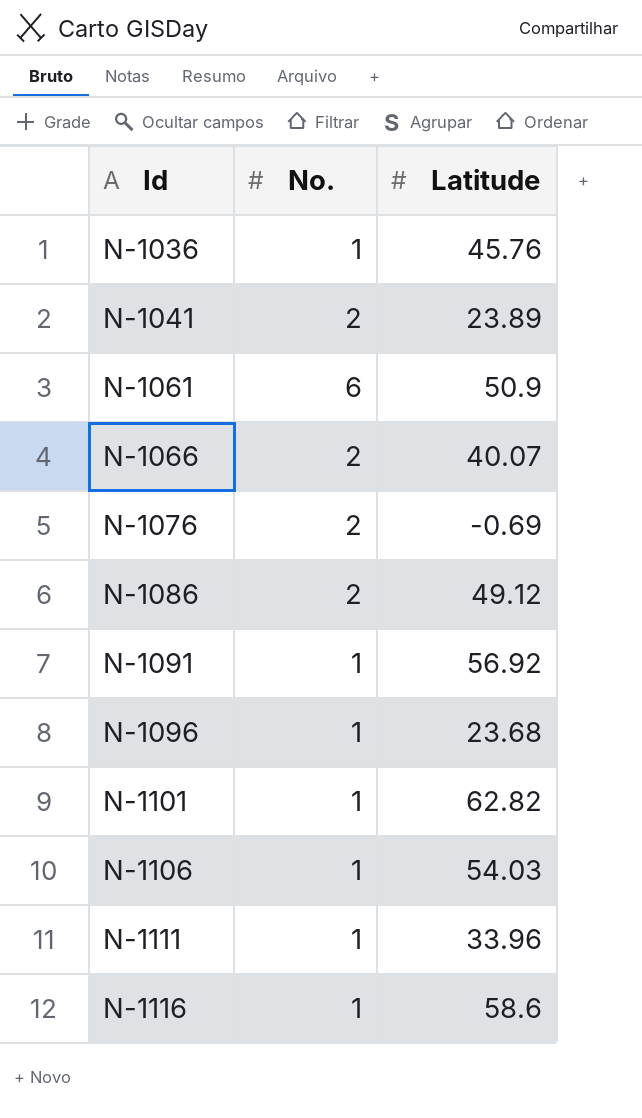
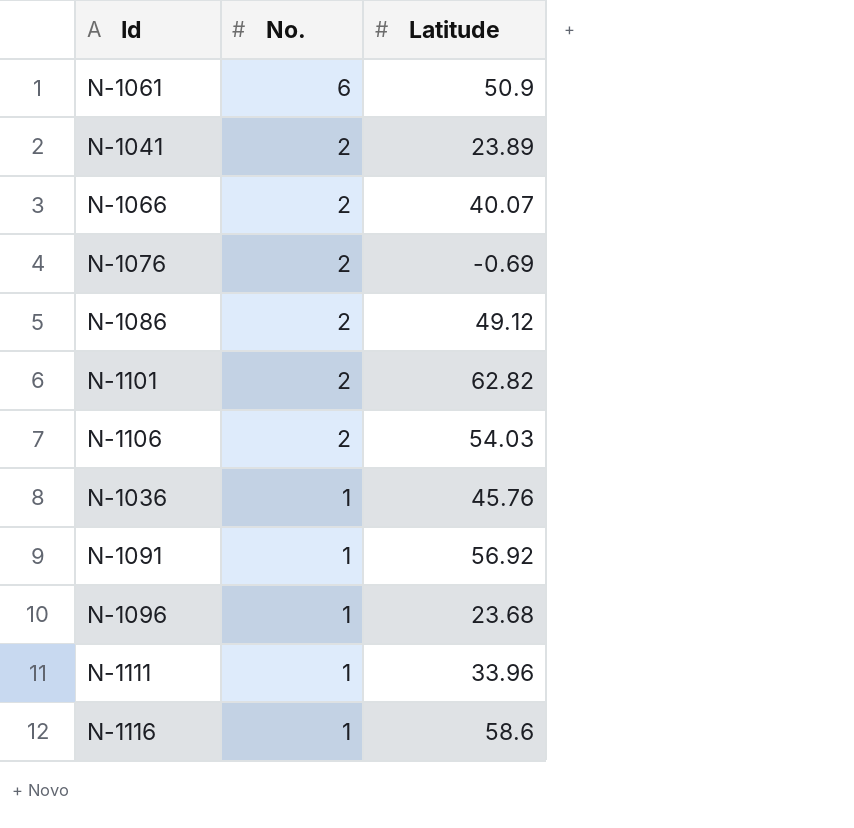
row order: Id ascending -> No. descending
N-1101 | No.: 1 -> 2
N-1106 | No.: 1 -> 2

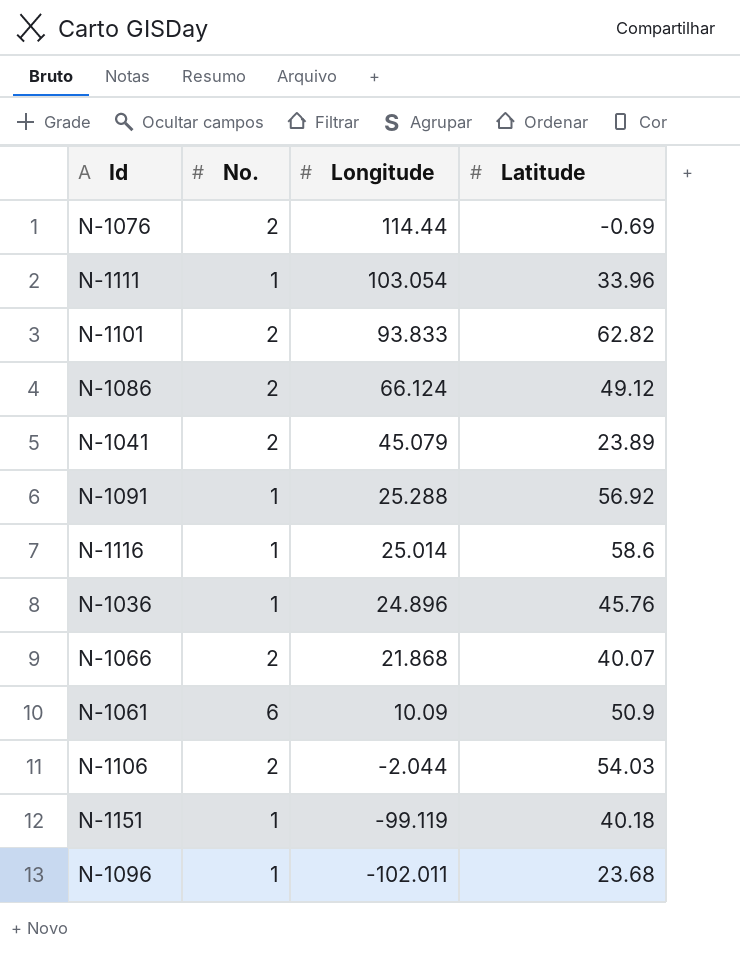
row order: No. descending -> Longitude descending
column Longitude | position: none -> 3
row N-1151: none -> 1 | -99.119 | 40.18

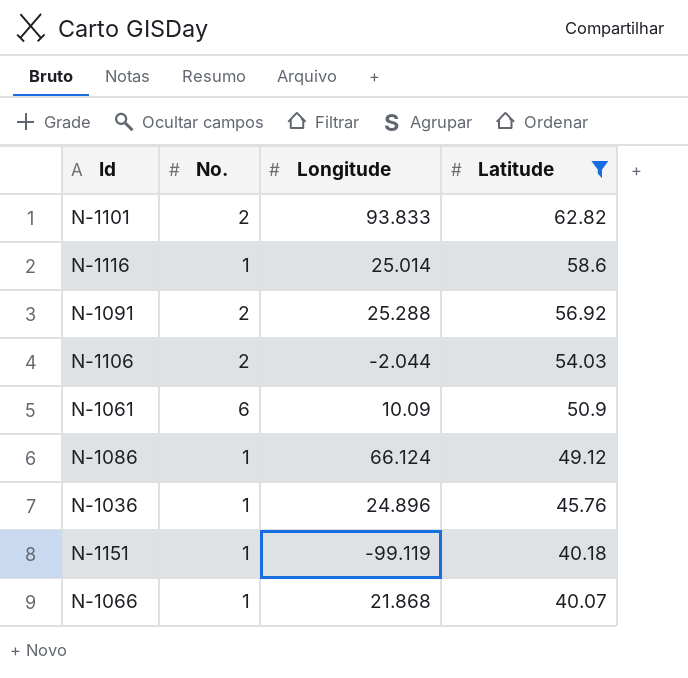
filter: none -> Latitude >= 40.07
row order: Longitude descending -> Latitude descending
N-1091 | No.: 1 -> 2
N-1086 | No.: 2 -> 1
N-1066 | No.: 2 -> 1

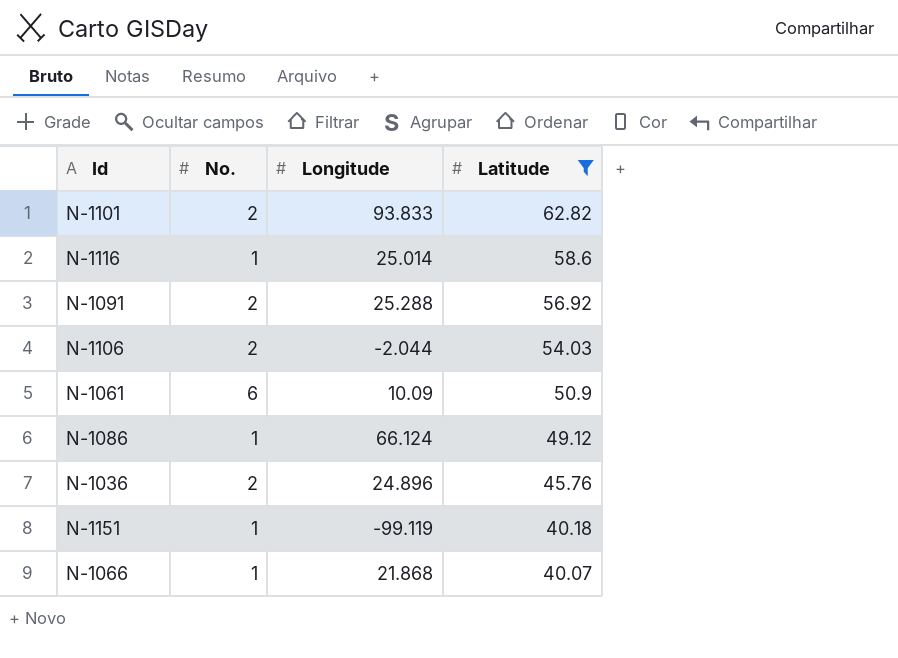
N-1036 | No.: 1 -> 2

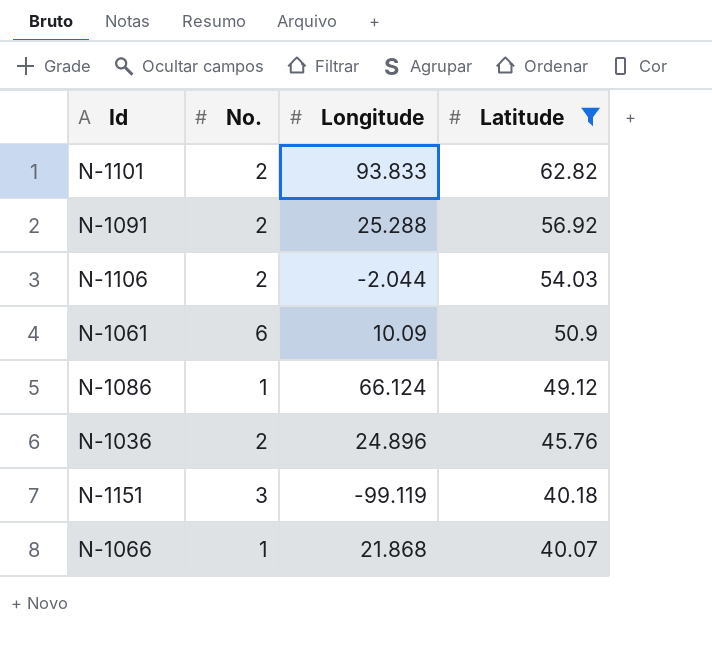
row N-1116: 1 | 25.014 | 58.6 -> none
N-1151 | No.: 1 -> 3

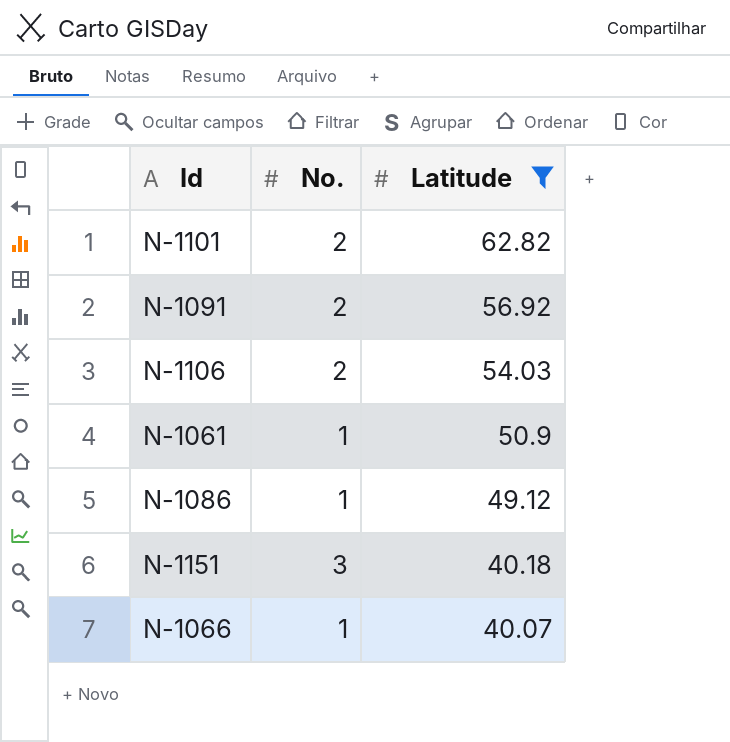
column Longitude | position: 3 -> none
row N-1036: 2 | 24.896 | 45.76 -> none
N-1061 | No.: 6 -> 1

